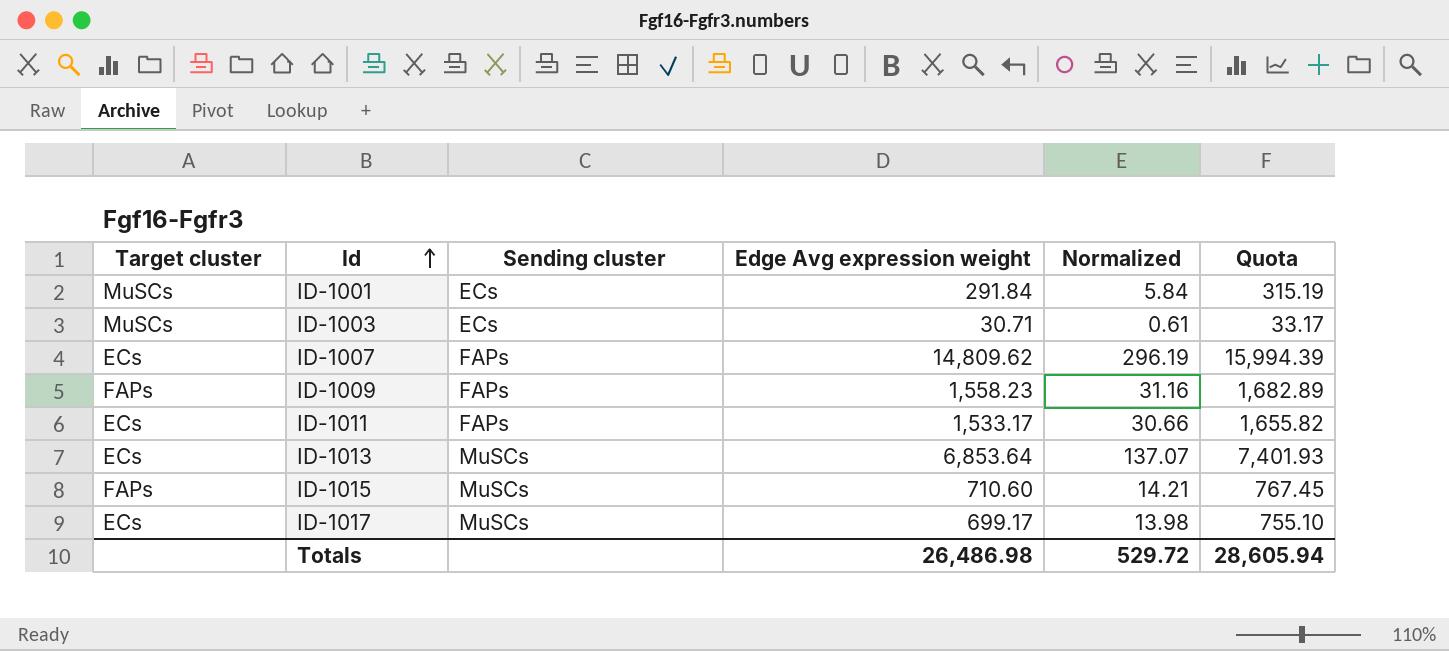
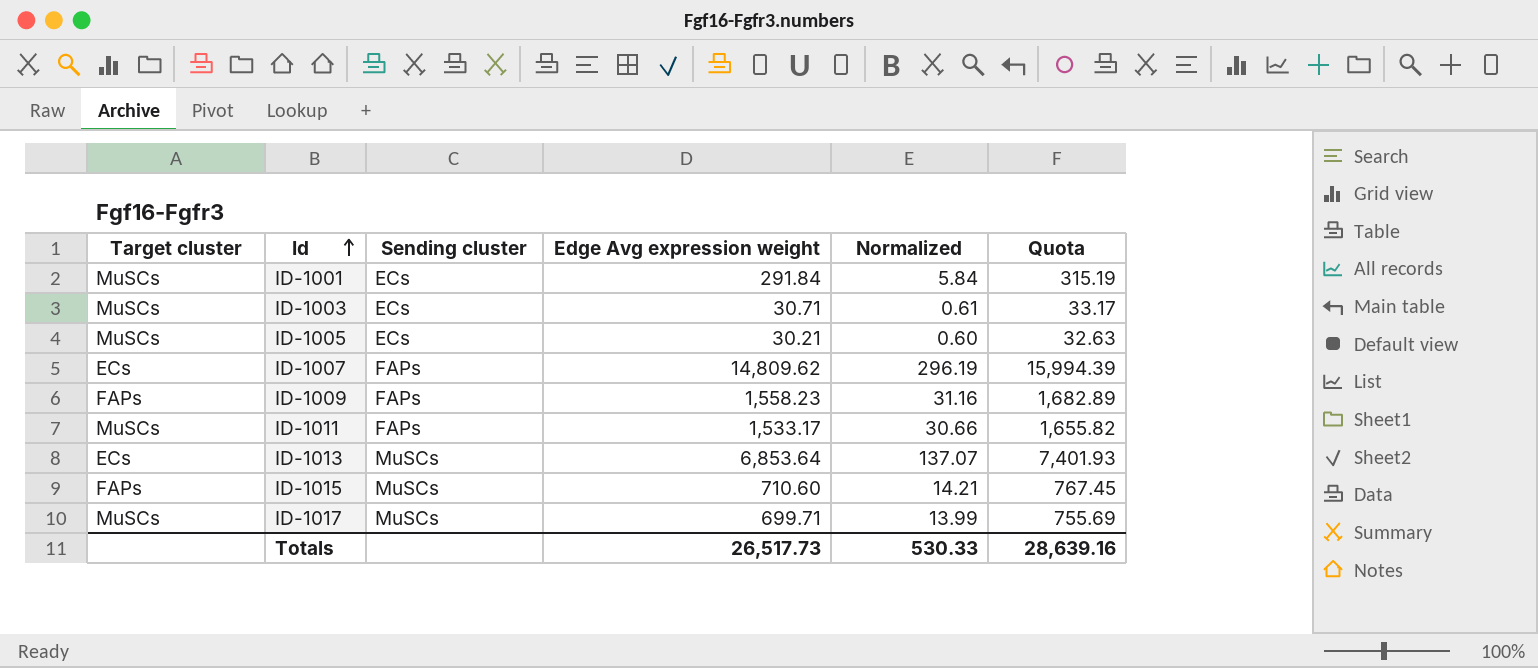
row ID-1005: none -> MuSCs | ECs | 30.21 | 0.60 | 32.63
ID-1011 | Target cluster: ECs -> MuSCs
ID-1017 | Target cluster: ECs -> MuSCs
ID-1017 | Edge Avg expression weight: 699.17 -> 699.71
ID-1017 | Normalized: 13.98 -> 13.99
ID-1017 | Quota: 755.10 -> 755.69
Totals | Edge Avg expression weight: 26,486.98 -> 26,517.73
Totals | Normalized: 529.72 -> 530.33
Totals | Quota: 28,605.94 -> 28,639.16

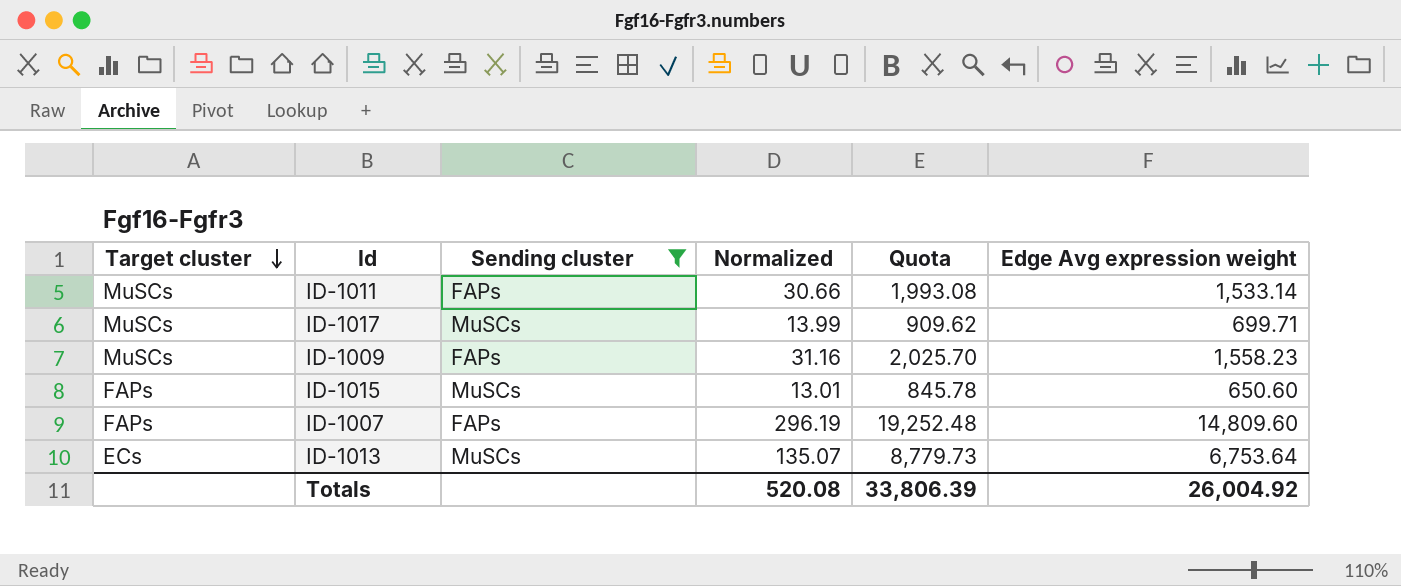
filter: none -> Sending cluster != ECs
row order: Id ascending -> Target cluster descending
column Quota | formula: [Edge Avg expression weight] * 1.08 -> [Edge Avg expression weight] * 1.3
column Edge Avg expression weight | position: 4 -> 6
ID-1011 | Edge Avg expression weight: 1,533.17 -> 1,533.14
ID-1009 | Target cluster: FAPs -> MuSCs
ID-1015 | Normalized: 14.21 -> 13.01
ID-1015 | Edge Avg expression weight: 710.60 -> 650.60
ID-1007 | Target cluster: ECs -> FAPs
ID-1007 | Edge Avg expression weight: 14,809.62 -> 14,809.60
ID-1013 | Normalized: 137.07 -> 135.07
ID-1013 | Edge Avg expression weight: 6,853.64 -> 6,753.64
Totals | Normalized: 530.33 -> 520.08
Totals | Quota: 28,639.16 -> 33,806.39
Totals | Edge Avg expression weight: 26,517.73 -> 26,004.92

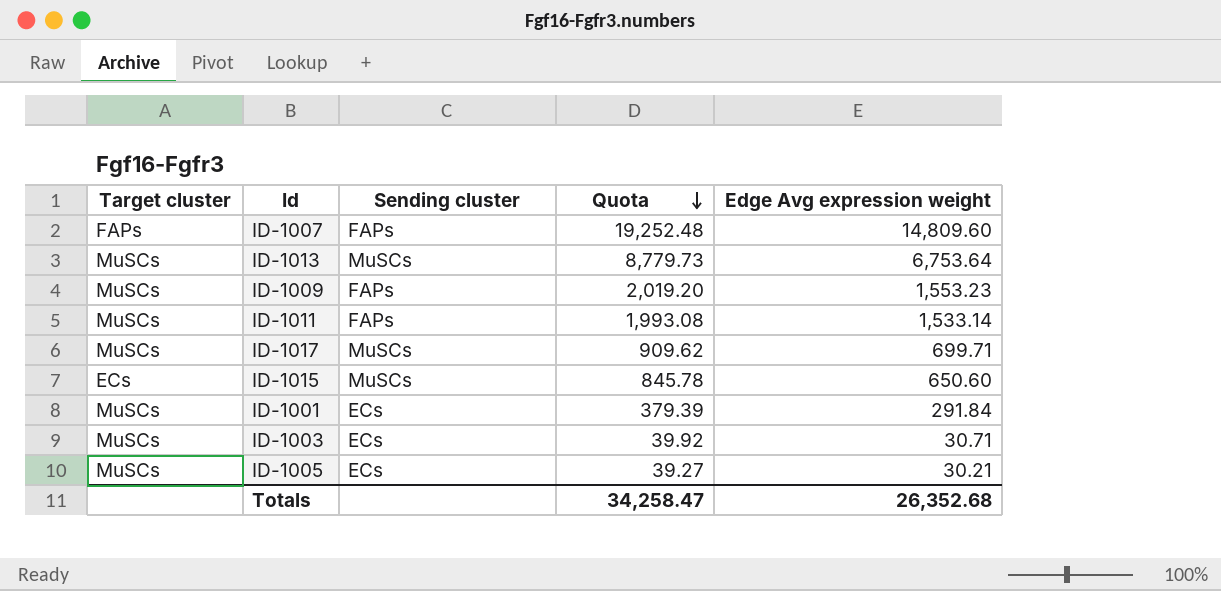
filter: Sending cluster != ECs -> none
row order: Target cluster descending -> Quota descending
column Normalized | formula: [Edge Avg expression weight] * 0.02 -> none
ID-1013 | Target cluster: ECs -> MuSCs
ID-1009 | Quota: 2,025.70 -> 2,019.20
ID-1009 | Edge Avg expression weight: 1,558.23 -> 1,553.23
ID-1015 | Target cluster: FAPs -> ECs
Totals | Quota: 33,806.39 -> 34,258.47
Totals | Edge Avg expression weight: 26,004.92 -> 26,352.68

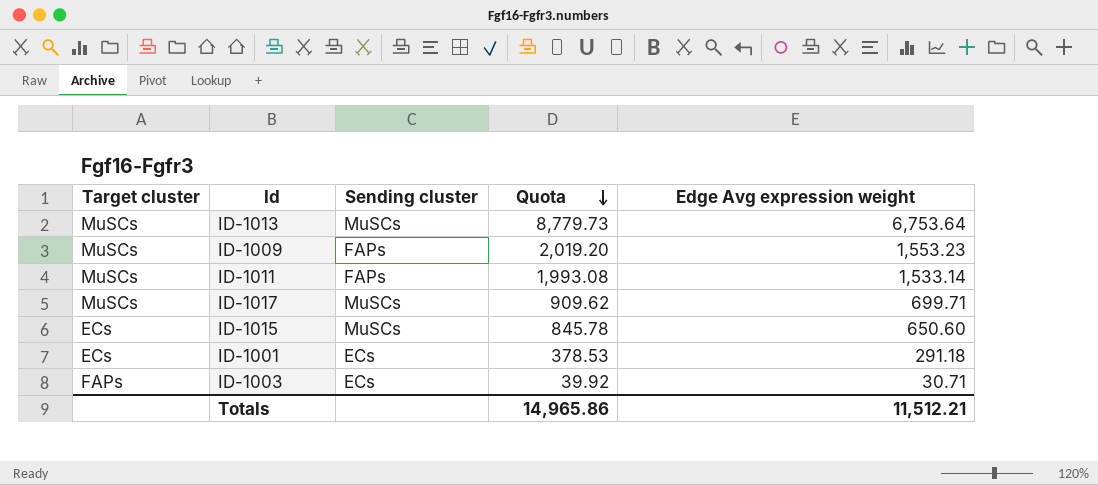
row ID-1007: FAPs | FAPs | 19,252.48 | 14,809.60 -> none
row ID-1005: MuSCs | ECs | 39.27 | 30.21 -> none
ID-1001 | Target cluster: MuSCs -> ECs
ID-1001 | Quota: 379.39 -> 378.53
ID-1001 | Edge Avg expression weight: 291.84 -> 291.18
ID-1003 | Target cluster: MuSCs -> FAPs
Totals | Quota: 34,258.47 -> 14,965.86
Totals | Edge Avg expression weight: 26,352.68 -> 11,512.21

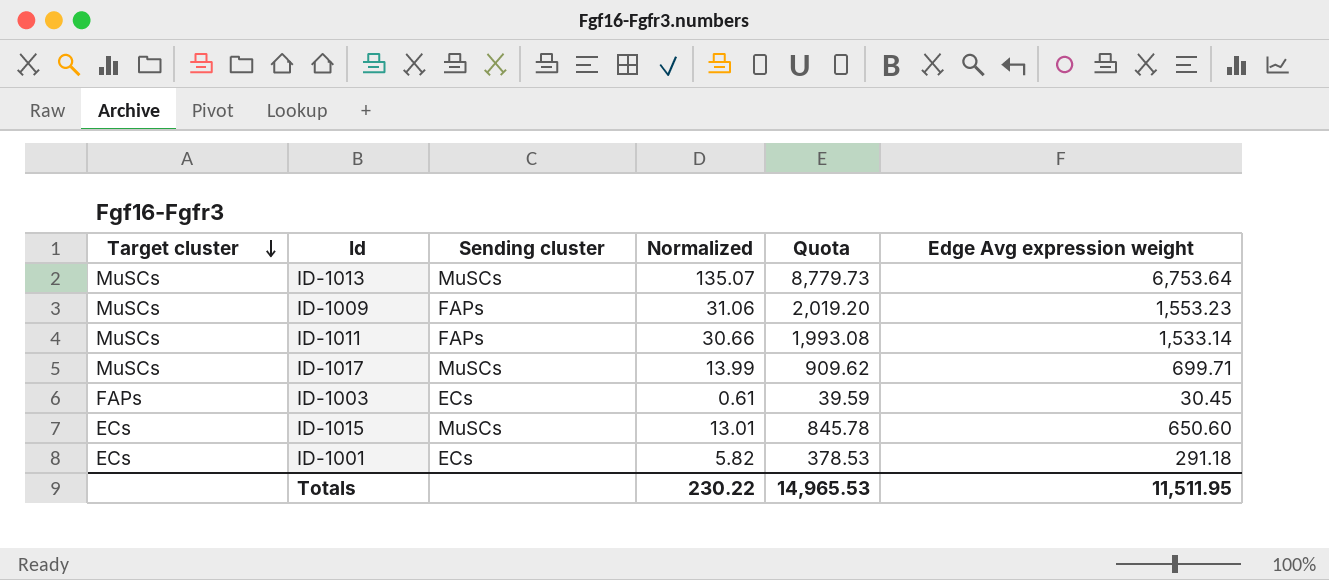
row order: Quota descending -> Target cluster descending
column Normalized | formula: none -> [Edge Avg expression weight] * 0.02
ID-1003 | Quota: 39.92 -> 39.59
ID-1003 | Edge Avg expression weight: 30.71 -> 30.45
Totals | Quota: 14,965.86 -> 14,965.53
Totals | Edge Avg expression weight: 11,512.21 -> 11,511.95

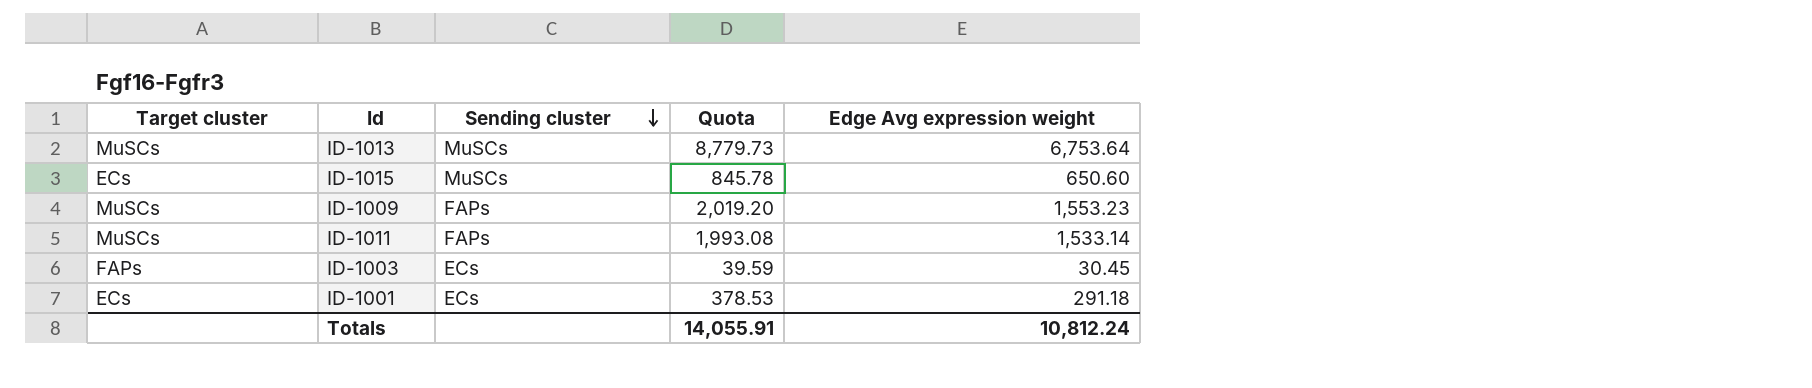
row order: Target cluster descending -> Sending cluster descending
column Normalized | formula: [Edge Avg expression weight] * 0.02 -> none
row ID-1017: MuSCs | MuSCs | 13.99 | 909.62 | 699.71 -> none
Totals | Quota: 14,965.53 -> 14,055.91
Totals | Edge Avg expression weight: 11,511.95 -> 10,812.24

